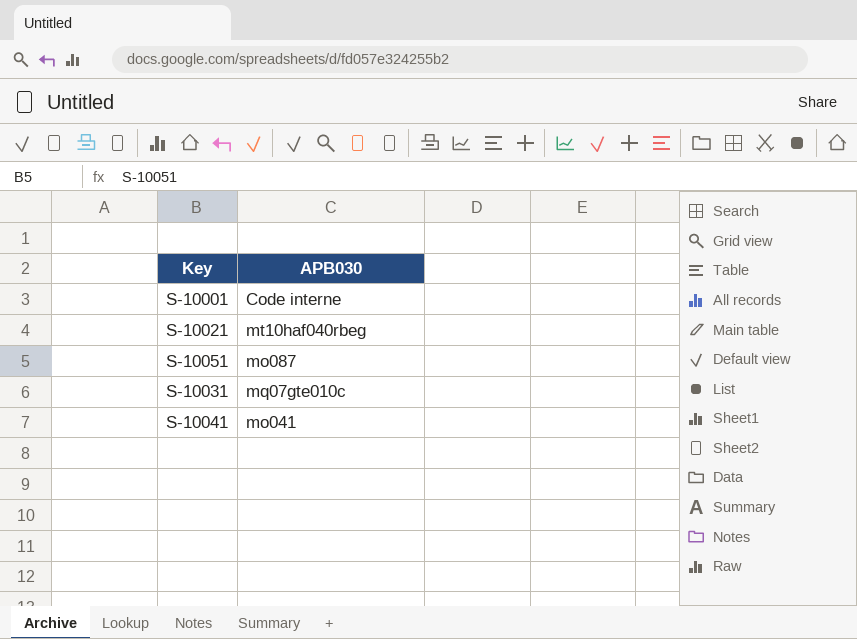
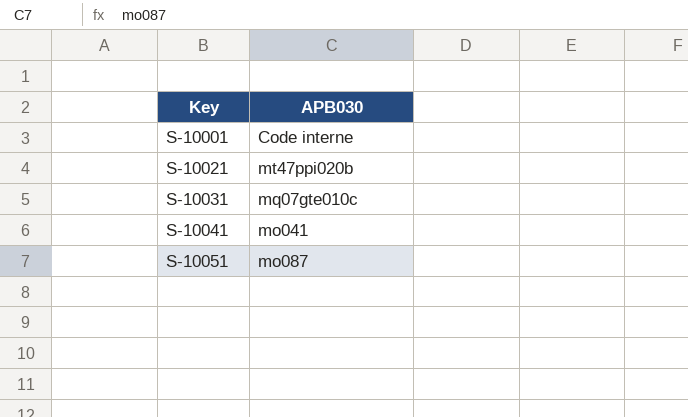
row order: none -> Key ascending
S-10021 | APB030: mt10haf040rbeg -> mt47ppi020b

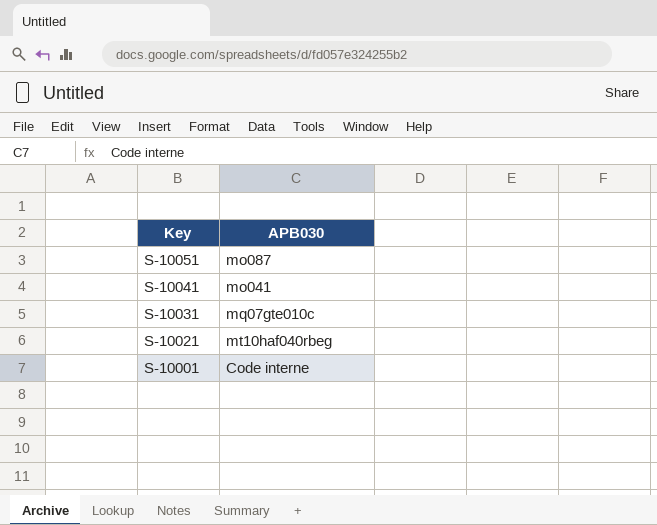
row order: Key ascending -> Key descending
S-10021 | APB030: mt47ppi020b -> mt10haf040rbeg

